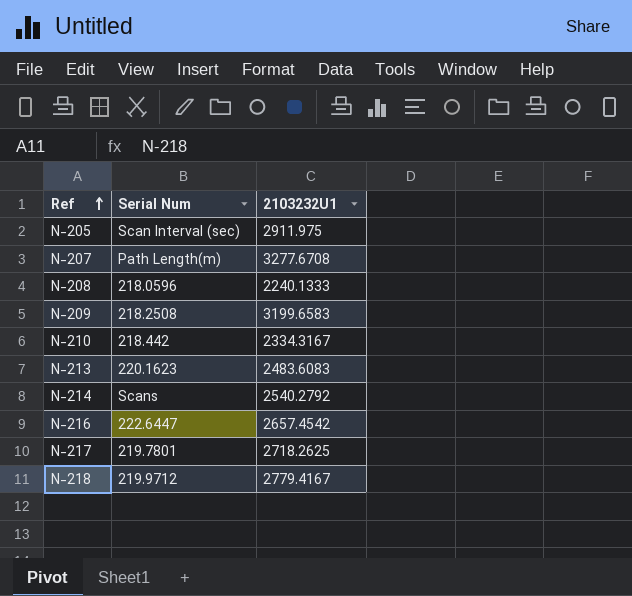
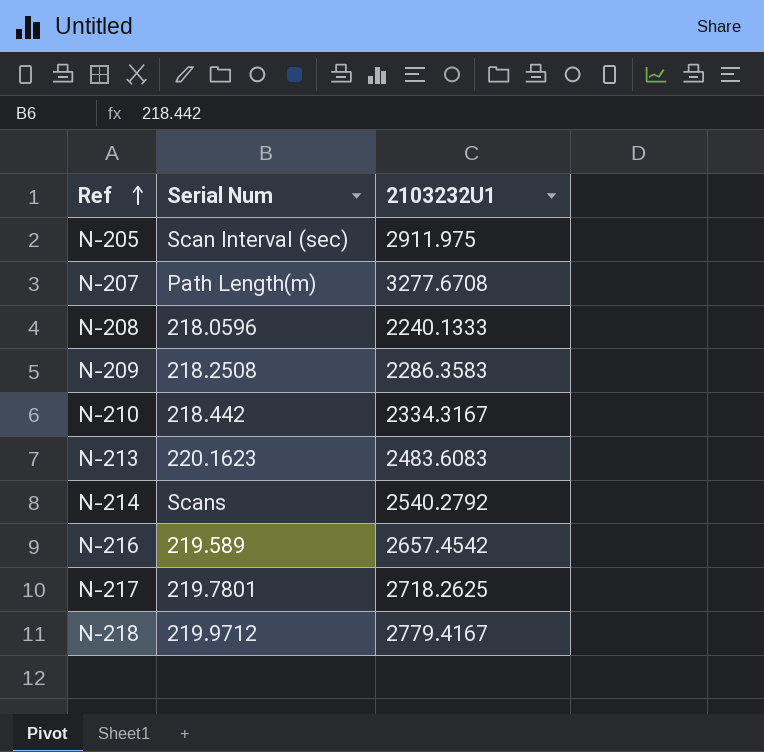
N-209 | 2103232U1: 3199.6583 -> 2286.3583
N-216 | Serial Num: 222.6447 -> 219.589

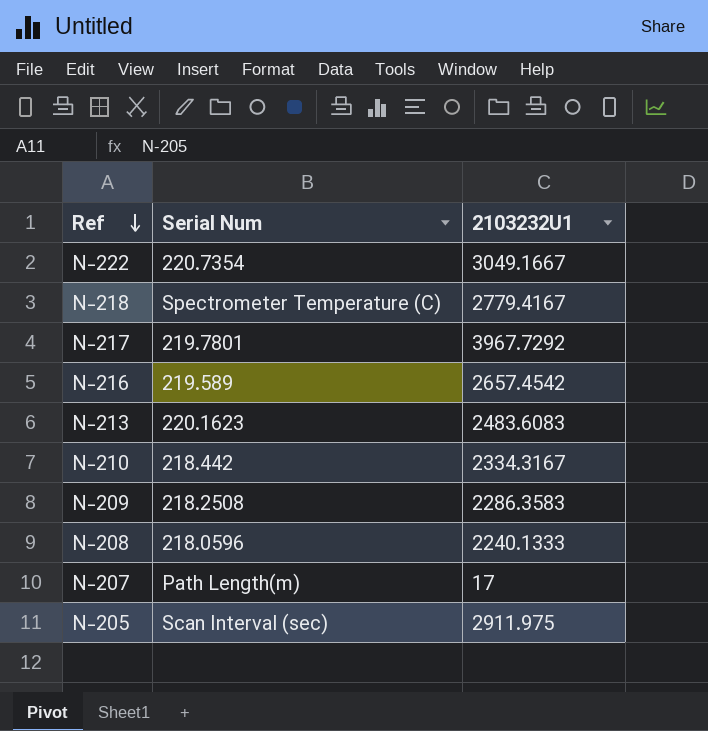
row order: Ref ascending -> Ref descending
row N-214: Scans | 2540.2792 -> none
row N-222: none -> 220.7354 | 3049.1667
N-218 | Serial Num: 219.9712 -> Spectrometer Temperature (C)
N-217 | 2103232U1: 2718.2625 -> 3967.7292
N-207 | 2103232U1: 3277.6708 -> 17

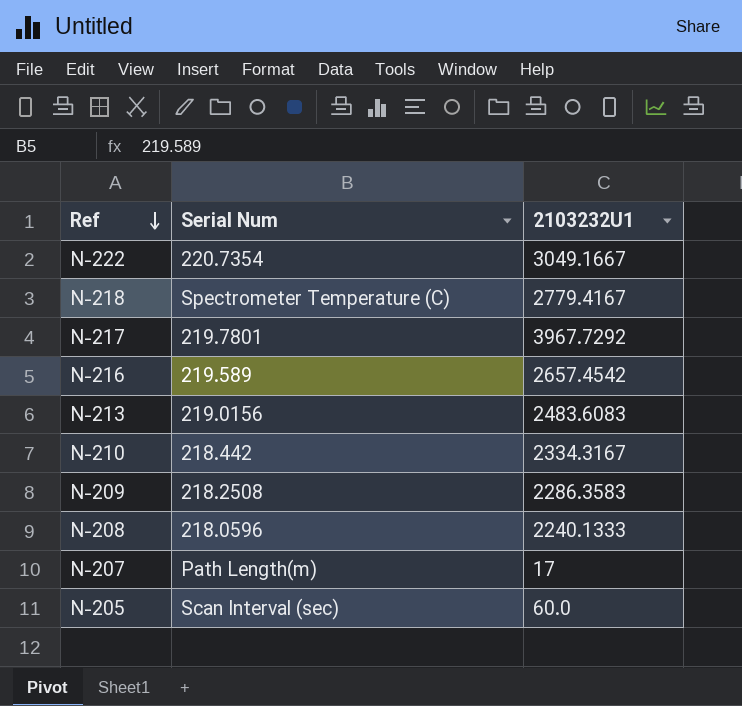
N-213 | Serial Num: 220.1623 -> 219.0156
N-205 | 2103232U1: 2911.975 -> 60.0

